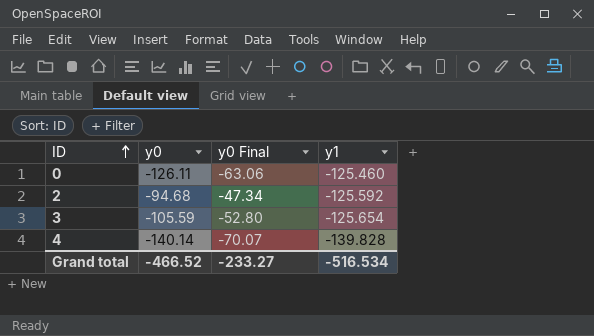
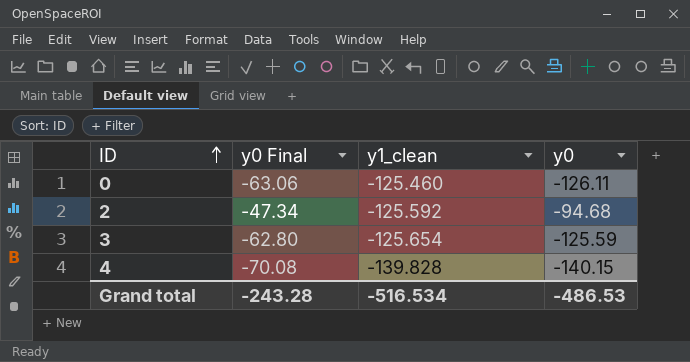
column name: y1 -> y1_clean
column y0 | position: 2 -> 4
3 | y0 Final: -52.80 -> -62.80
3 | y0: -105.59 -> -125.59
4 | y0 Final: -70.07 -> -70.08
4 | y0: -140.14 -> -140.15
Grand total | y0 Final: -233.27 -> -243.28
Grand total | y0: -466.52 -> -486.53

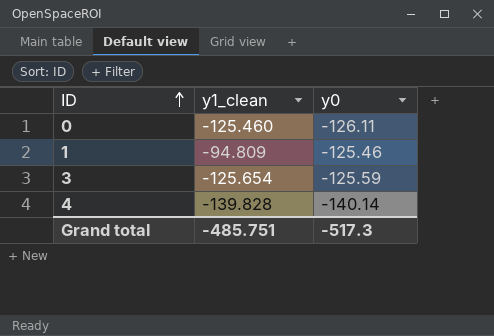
column y0 Final | formula: [y0] * 0.5 -> none
row 2: -47.34 | -125.592 | -94.68 -> none
row 1: none -> -94.809 | -125.46
4 | y0: -140.15 -> -140.14
Grand total | y1_clean: -516.534 -> -485.751
Grand total | y0: -486.53 -> -517.3

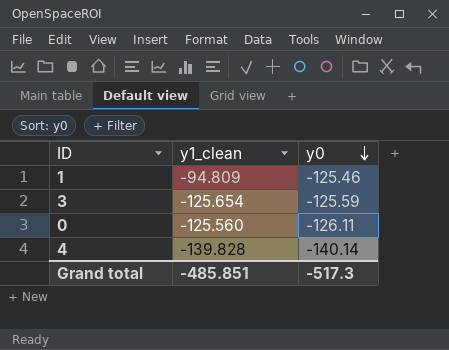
row order: ID ascending -> y0 descending
0 | y1_clean: -125.460 -> -125.560
Grand total | y1_clean: -485.751 -> -485.851

